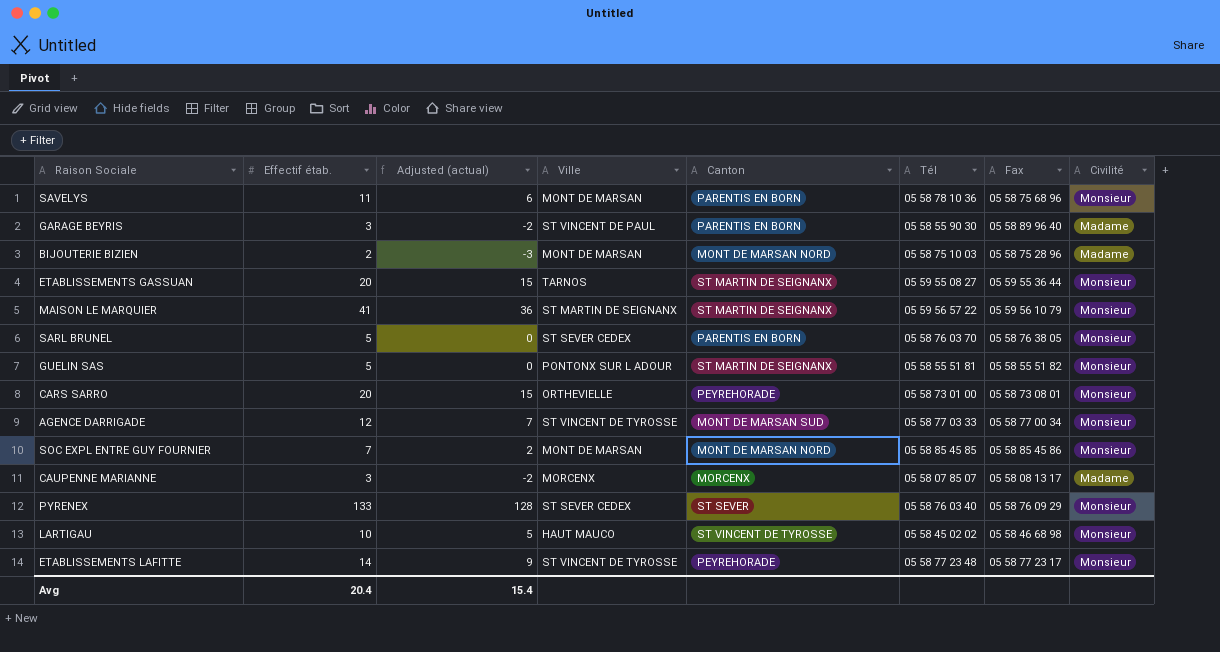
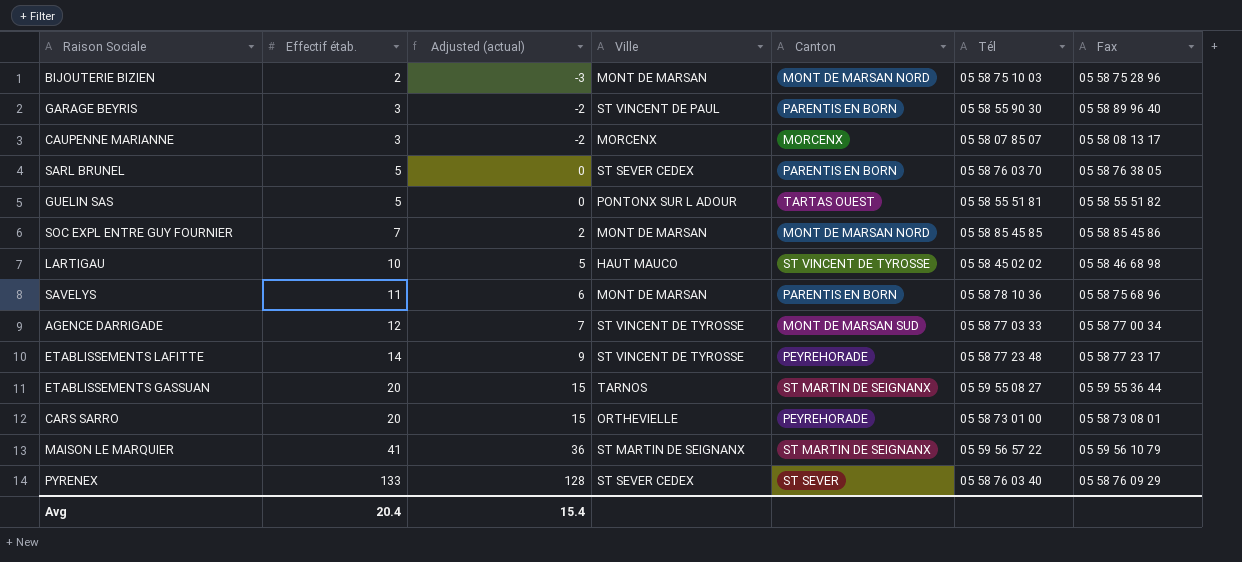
row order: none -> Effectif étab. ascending
column Civilité | position: 8 -> none
GUELIN SAS | Canton: ST MARTIN DE SEIGNANX -> TARTAS OUEST

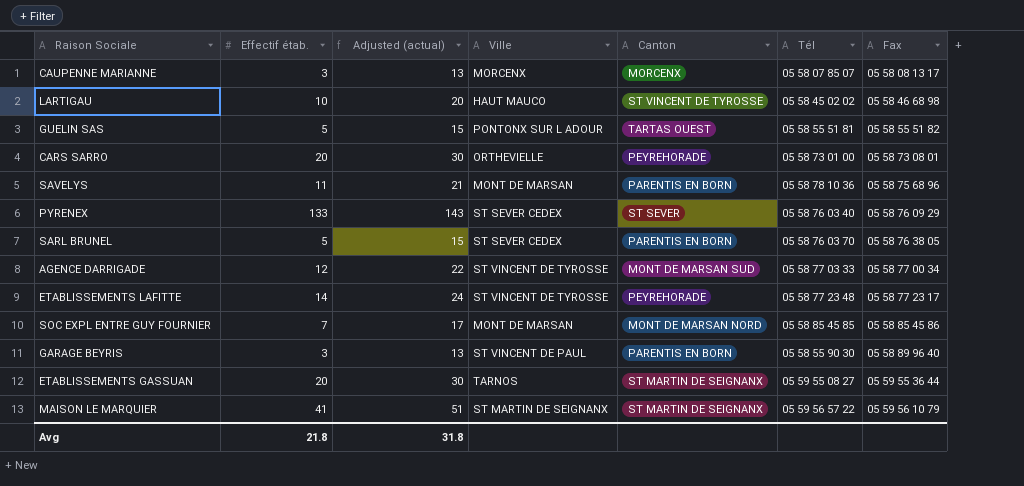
row order: Effectif étab. ascending -> Fax ascending
column Adjusted (actual) | formula: [Effectif étab.] - 5 -> [Effectif étab.] + 10
row BIJOUTERIE BIZIEN: 2 | -3 | MONT DE MARSAN | MONT DE MARSAN NORD | 05 58 75 10 03 | 05 58 75 28 96 -> none
Avg | Effectif étab.: 20.4 -> 21.8
Avg | Adjusted (actual): 15.4 -> 31.8

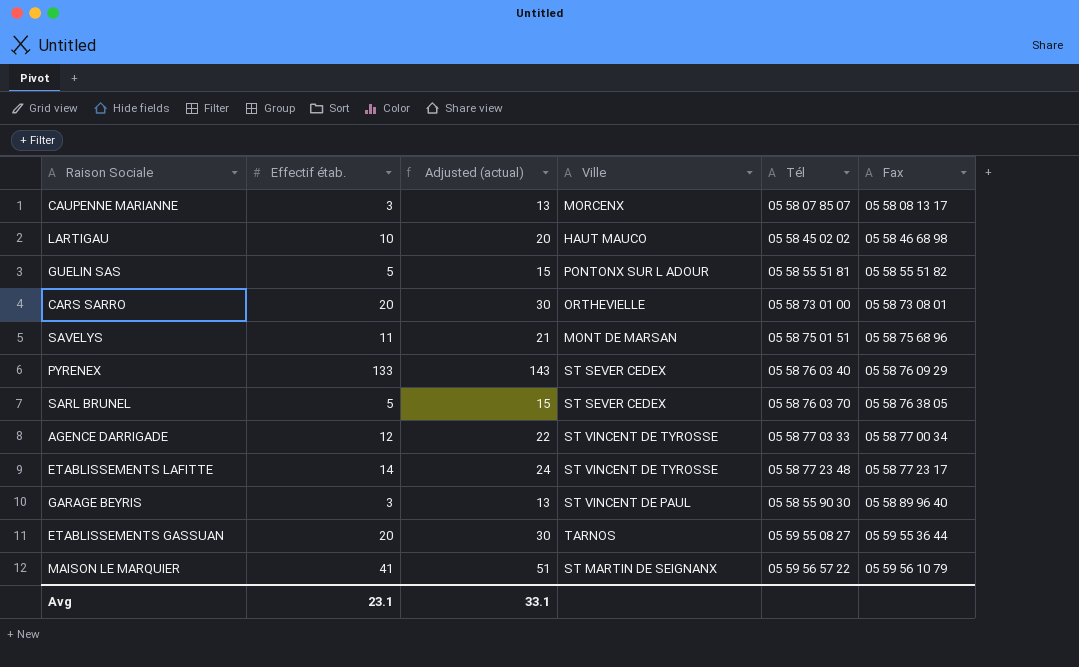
column Canton | position: 5 -> none
row SOC EXPL ENTRE GUY FOURNIER: 7 | 17 | MONT DE MARSAN | MONT DE MARSAN NORD | 05 58 85 45 85 | 05 58 85 45 86 -> none
SAVELYS | Tél: 05 58 78 10 36 -> 05 58 75 01 51
Avg | Effectif étab.: 21.8 -> 23.1
Avg | Adjusted (actual): 31.8 -> 33.1

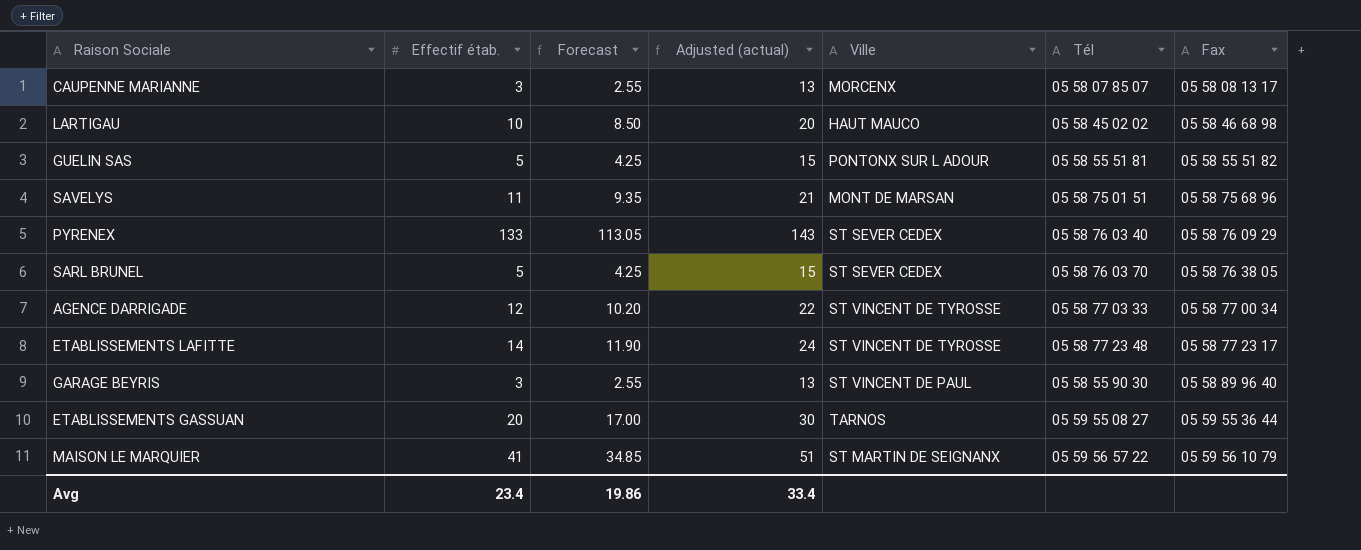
column Forecast | formula: none -> [Effectif étab.] * 0.85
row CARS SARRO: 20 | 30 | ORTHEVIELLE | 05 58 73 01 00 | 05 58 73 08 01 -> none
Avg | Effectif étab.: 23.1 -> 23.4
Avg | Adjusted (actual): 33.1 -> 33.4

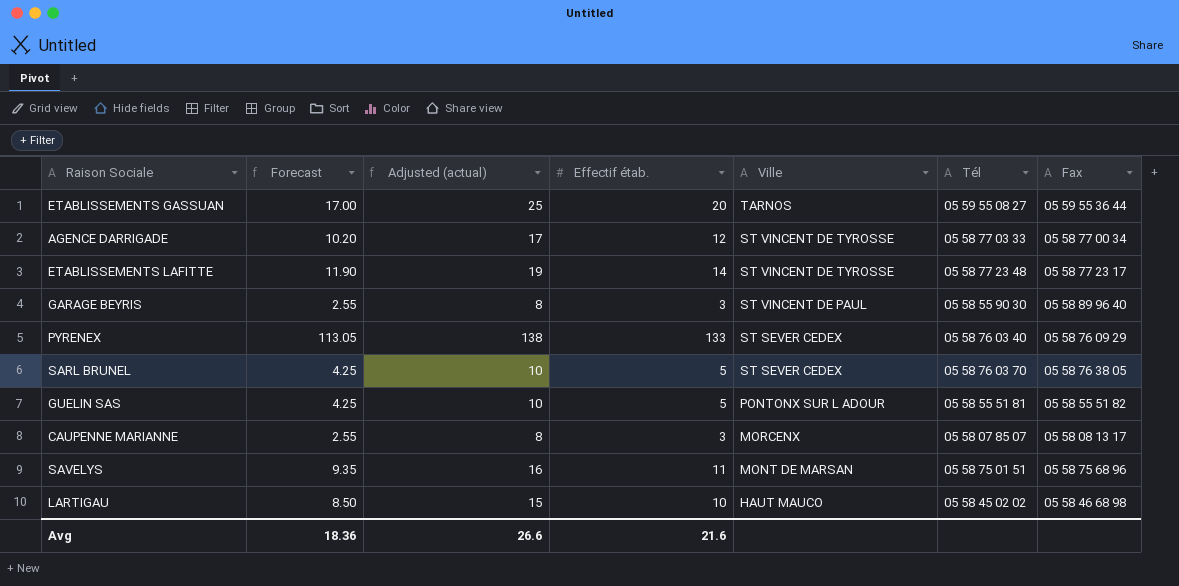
row order: Fax ascending -> Ville descending
column Adjusted (actual) | formula: [Effectif étab.] + 10 -> [Effectif étab.] + 5
column Effectif étab. | position: 2 -> 4
row MAISON LE MARQUIER: 41 | 34.85 | 51 | ST MARTIN DE SEIGNANX | 05 59 56 57 22 | 05 59 56 10 79 -> none
Avg | Forecast: 19.86 -> 18.36
Avg | Adjusted (actual): 33.4 -> 26.6
Avg | Effectif étab.: 23.4 -> 21.6

